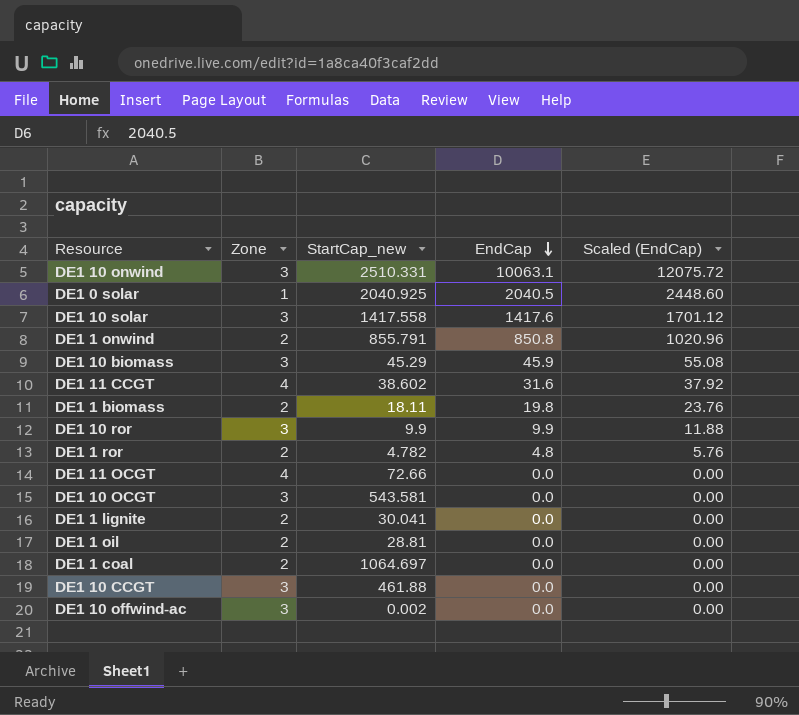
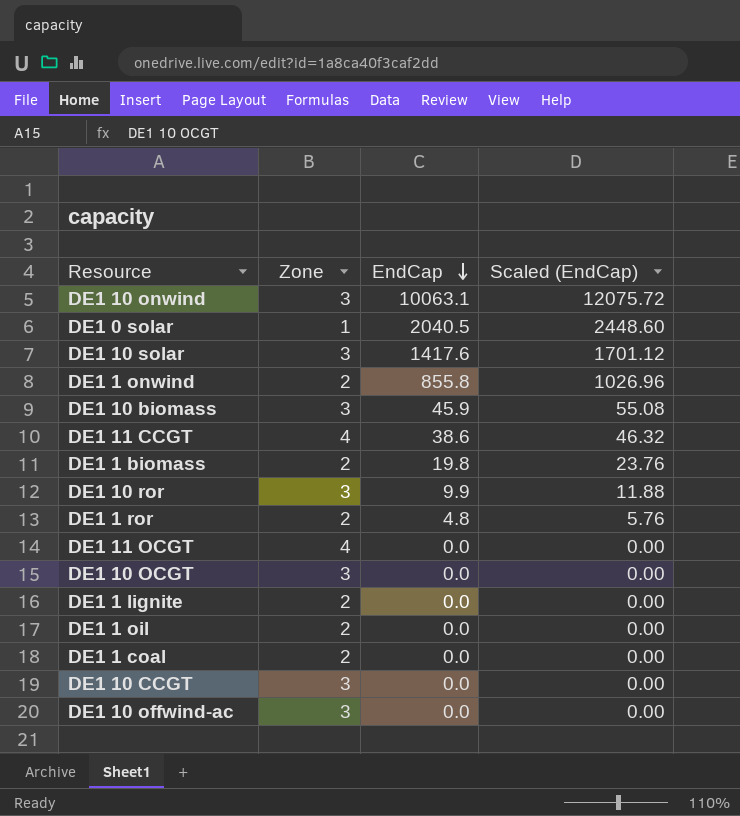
column StartCap_new | position: 3 -> none
DE1 1 onwind | EndCap: 850.8 -> 855.8
DE1 1 onwind | Scaled (EndCap): 1020.96 -> 1026.96
DE1 11 CCGT | EndCap: 31.6 -> 38.6
DE1 11 CCGT | Scaled (EndCap): 37.92 -> 46.32

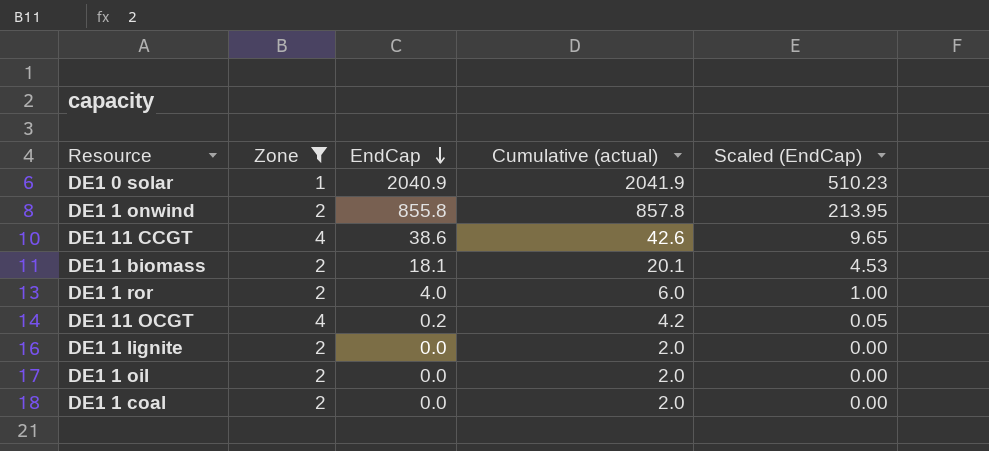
filter: none -> Zone != 3
column Cumulative (actual) | formula: none -> [Zone] + [EndCap]
column Scaled (EndCap) | formula: [EndCap] * 1.2 -> [EndCap] * 0.25
DE1 0 solar | EndCap: 2040.5 -> 2040.9
DE1 1 biomass | EndCap: 19.8 -> 18.1
DE1 1 ror | EndCap: 4.8 -> 4.0
DE1 11 OCGT | EndCap: 0.0 -> 0.2

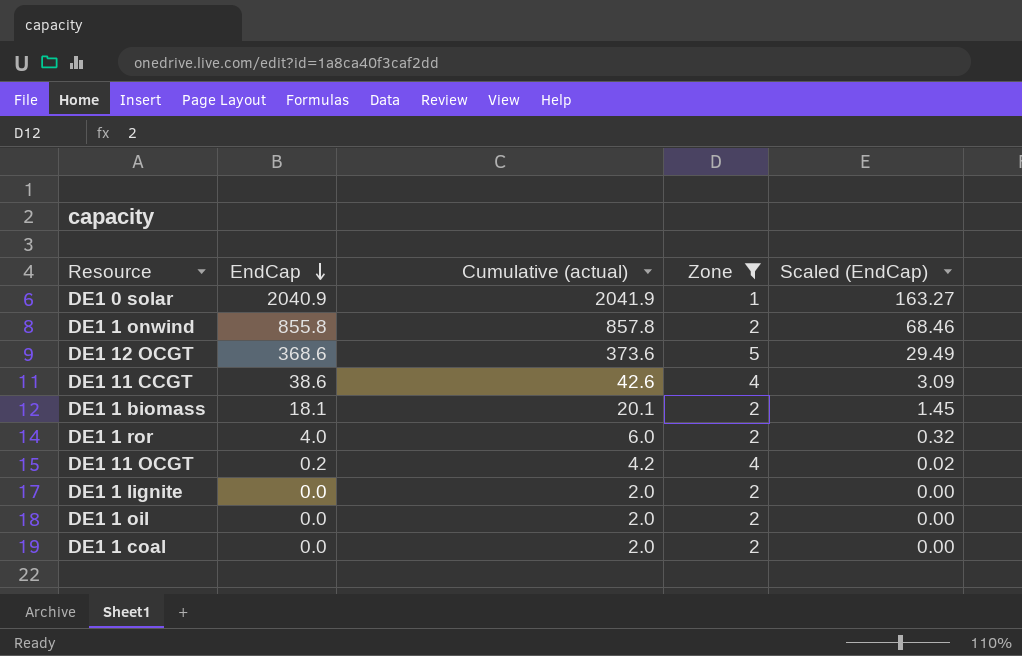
column Zone | position: 2 -> 4
column Scaled (EndCap) | formula: [EndCap] * 0.25 -> [EndCap] * 0.08
row DE1 12 OCGT: none -> 368.6 | 373.6 | 5 | 29.49

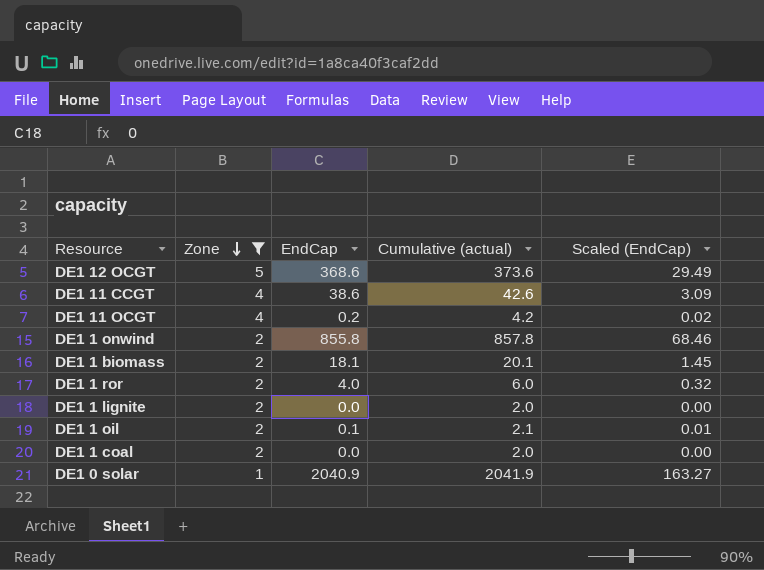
row order: EndCap descending -> Zone descending
column Zone | position: 4 -> 2
DE1 1 oil | EndCap: 0.0 -> 0.1
DE1 1 oil | Cumulative (actual): 2.0 -> 2.1
DE1 1 oil | Scaled (EndCap): 0.00 -> 0.01

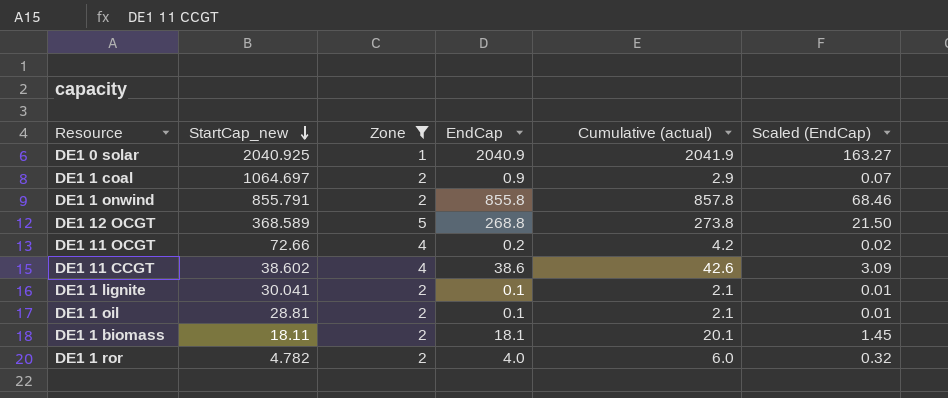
row order: Zone descending -> StartCap_new descending
column StartCap_new | position: none -> 2
DE1 1 coal | EndCap: 0.0 -> 0.9
DE1 1 coal | Cumulative (actual): 2.0 -> 2.9
DE1 1 coal | Scaled (EndCap): 0.00 -> 0.07
DE1 12 OCGT | EndCap: 368.6 -> 268.8
DE1 12 OCGT | Cumulative (actual): 373.6 -> 273.8
DE1 12 OCGT | Scaled (EndCap): 29.49 -> 21.50
DE1 1 lignite | EndCap: 0.0 -> 0.1
DE1 1 lignite | Cumulative (actual): 2.0 -> 2.1
DE1 1 lignite | Scaled (EndCap): 0.00 -> 0.01

